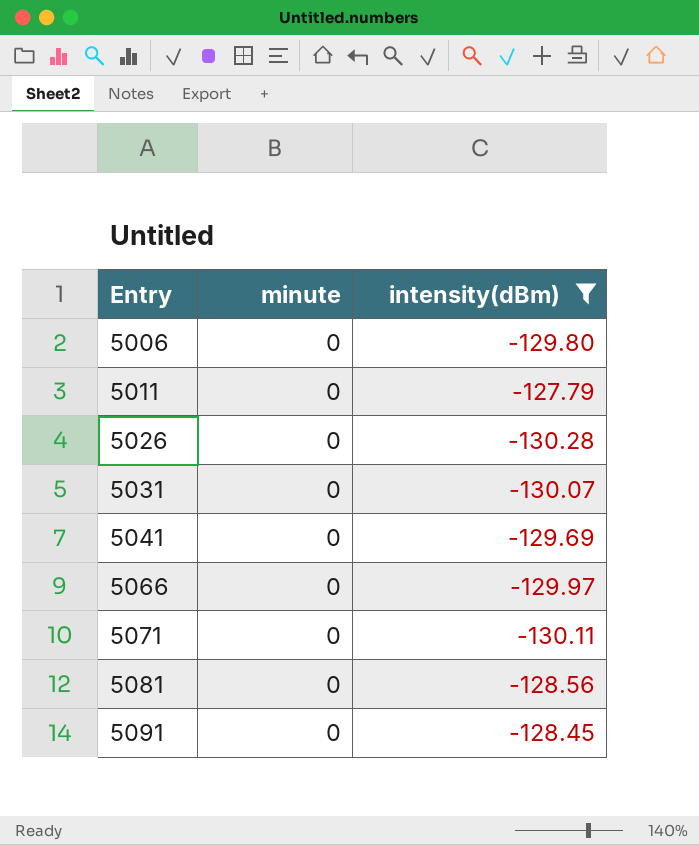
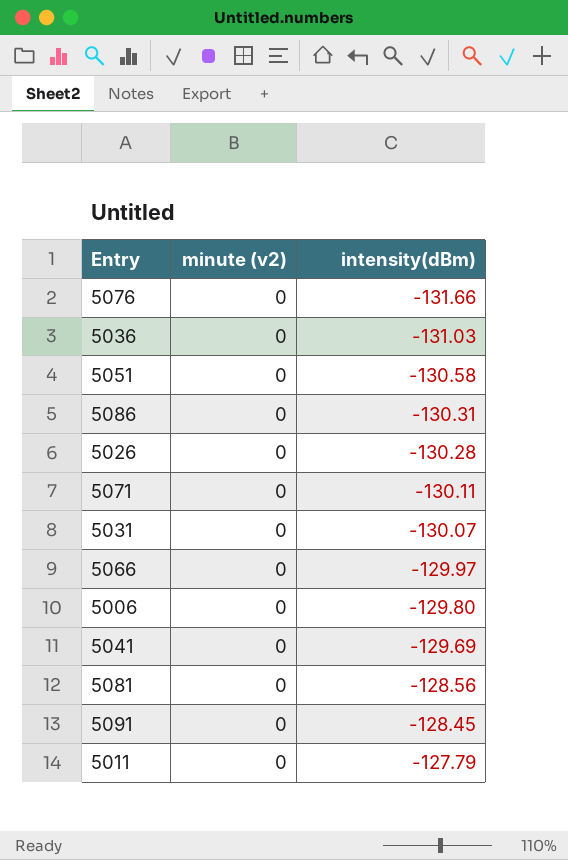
filter: intensity(dBm) >= -130.28 -> none
row order: Entry ascending -> intensity(dBm) ascending
column name: minute -> minute (v2)

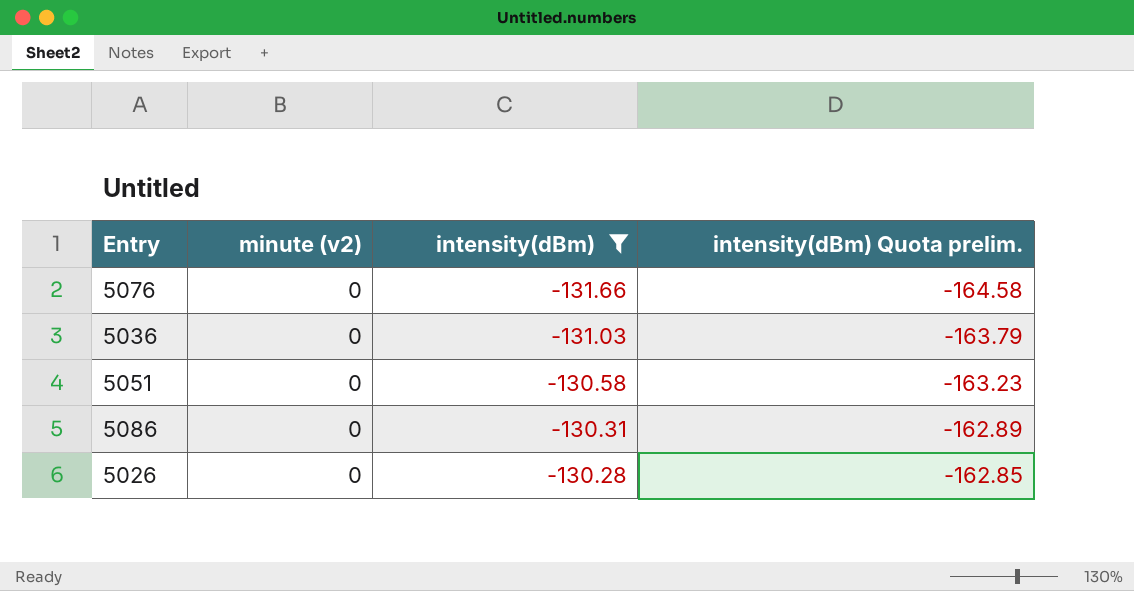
filter: none -> intensity(dBm) <= -130.28
column intensity(dBm) Quota prelim. | formula: none -> [intensity(dBm)] * 1.25

